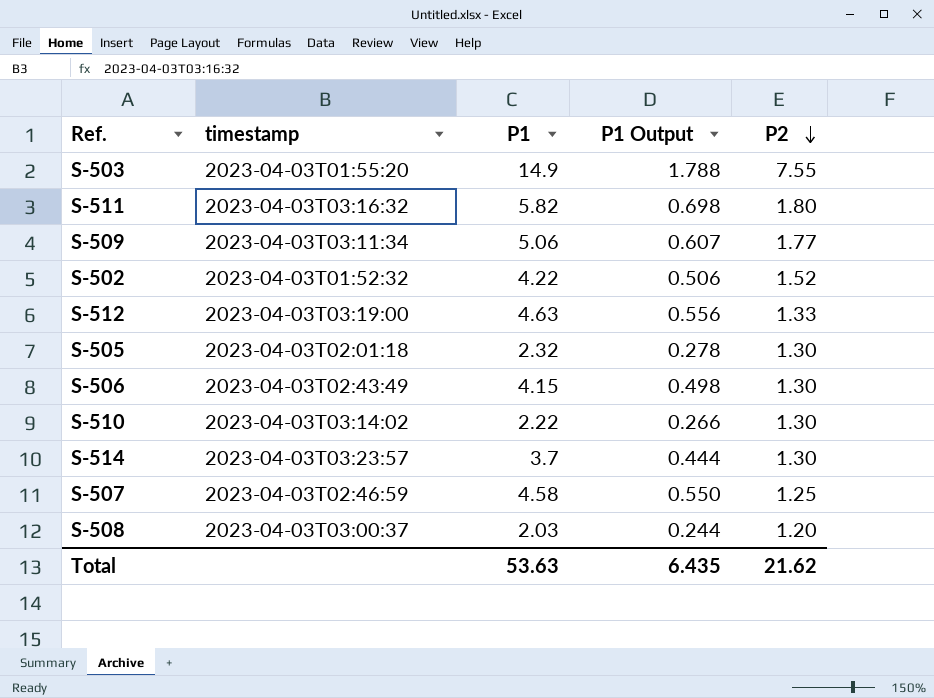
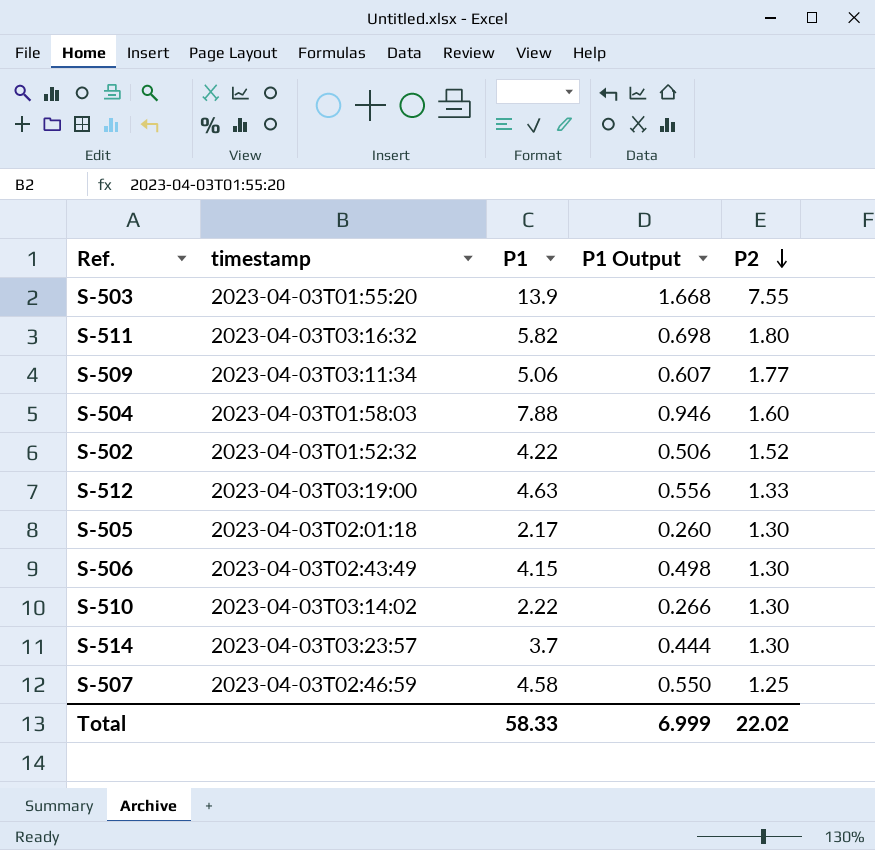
row S-508: 2023-04-03T03:00:37 | 2.03 | 0.244 | 1.20 -> none
S-503 | P1: 14.9 -> 13.9
S-503 | P1 Output: 1.788 -> 1.668
row S-504: none -> 2023-04-03T01:58:03 | 7.88 | 0.946 | 1.60
S-505 | P1: 2.32 -> 2.17
S-505 | P1 Output: 0.278 -> 0.260
Total | P1: 53.63 -> 58.33
Total | P1 Output: 6.435 -> 6.999
Total | P2: 21.62 -> 22.02

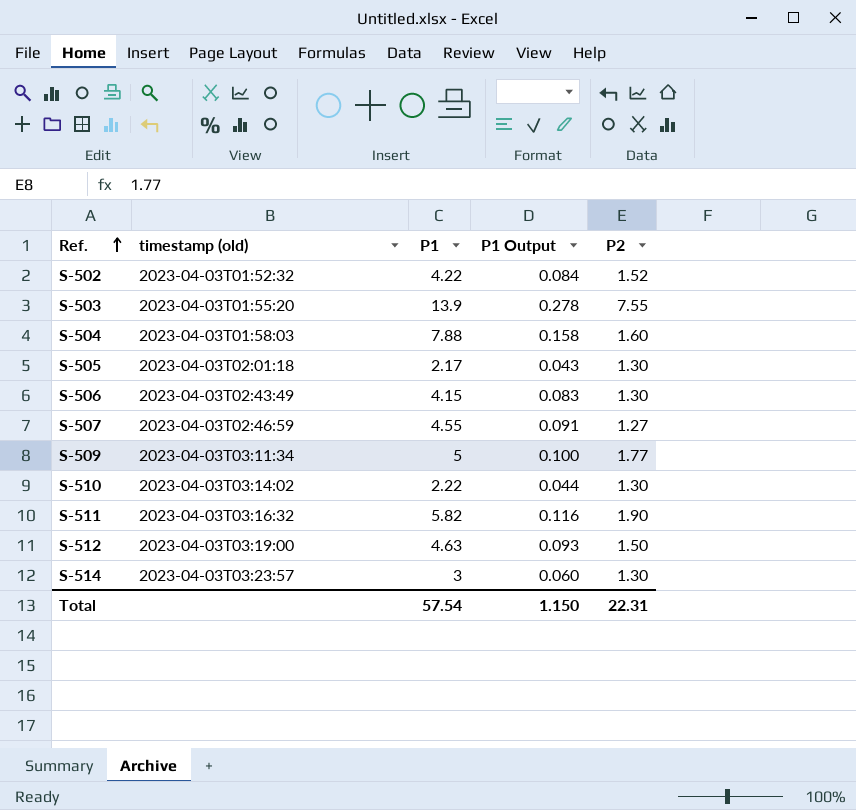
row order: P2 descending -> Ref. ascending
column name: timestamp -> timestamp (old)
column P1 Output | formula: [P1] * 0.12 -> [P1] * 0.02
S-507 | P1: 4.58 -> 4.55
S-507 | P2: 1.25 -> 1.27
S-509 | P1: 5.06 -> 5
S-511 | P2: 1.80 -> 1.90
S-512 | P2: 1.33 -> 1.50
S-514 | P1: 3.7 -> 3
Total | P1: 58.33 -> 57.54
Total | P1 Output: 6.999 -> 1.150
Total | P2: 22.02 -> 22.31

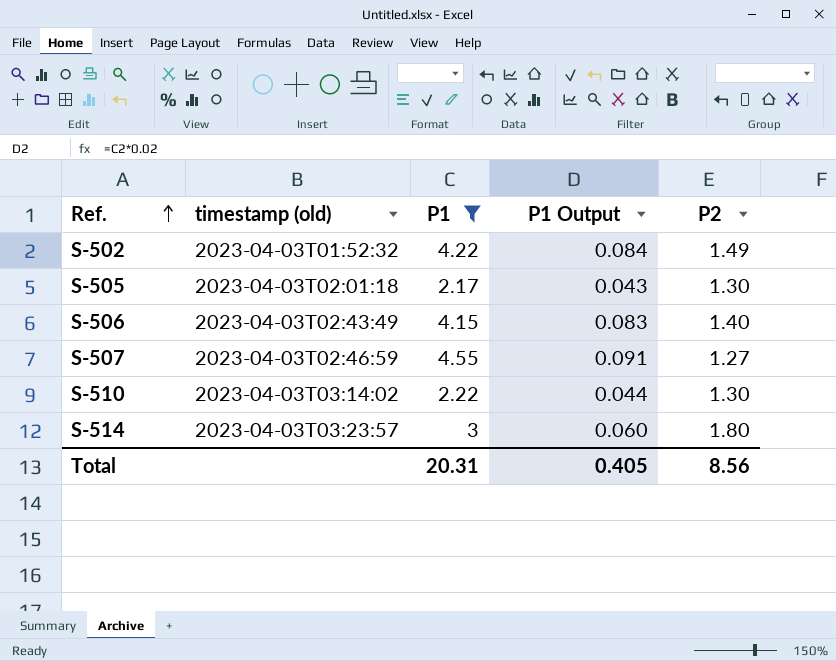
filter: none -> P1 <= 4.55
S-502 | P2: 1.52 -> 1.49
S-506 | P2: 1.30 -> 1.40
S-514 | P2: 1.30 -> 1.80
Total | P1: 57.54 -> 20.31
Total | P1 Output: 1.150 -> 0.405
Total | P2: 22.31 -> 8.56

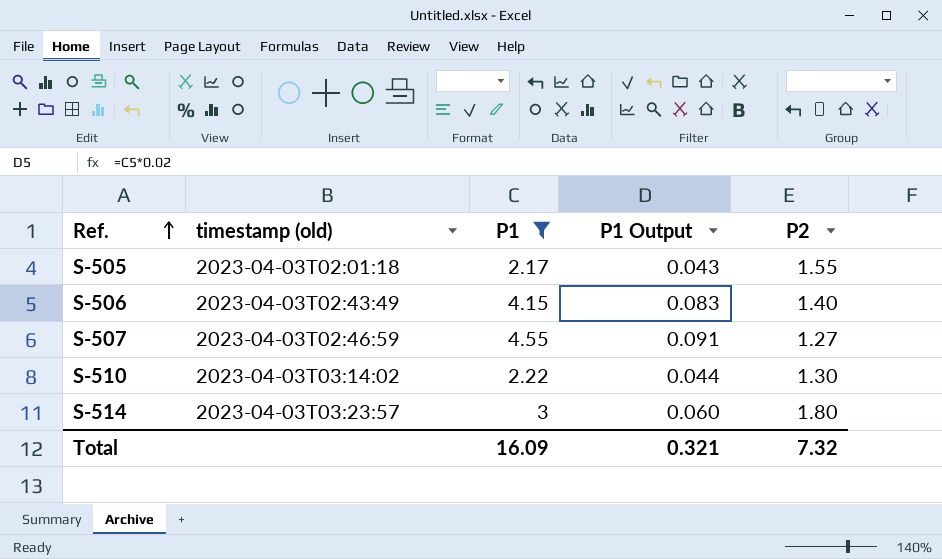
row S-502: 2023-04-03T01:52:32 | 4.22 | 0.084 | 1.49 -> none
S-505 | P2: 1.30 -> 1.55
Total | P1: 20.31 -> 16.09
Total | P1 Output: 0.405 -> 0.321
Total | P2: 8.56 -> 7.32

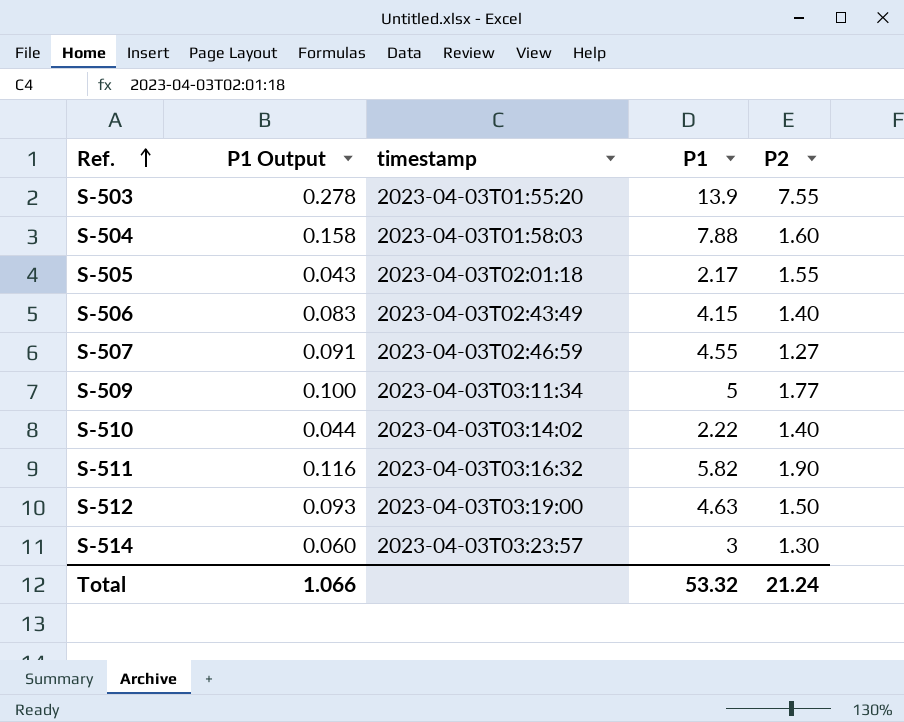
filter: P1 <= 4.55 -> none
column P1 Output | position: 4 -> 2
column name: timestamp (old) -> timestamp
S-510 | P2: 1.30 -> 1.40
S-514 | P2: 1.80 -> 1.30
Total | P1 Output: 0.321 -> 1.066
Total | P1: 16.09 -> 53.32
Total | P2: 7.32 -> 21.24

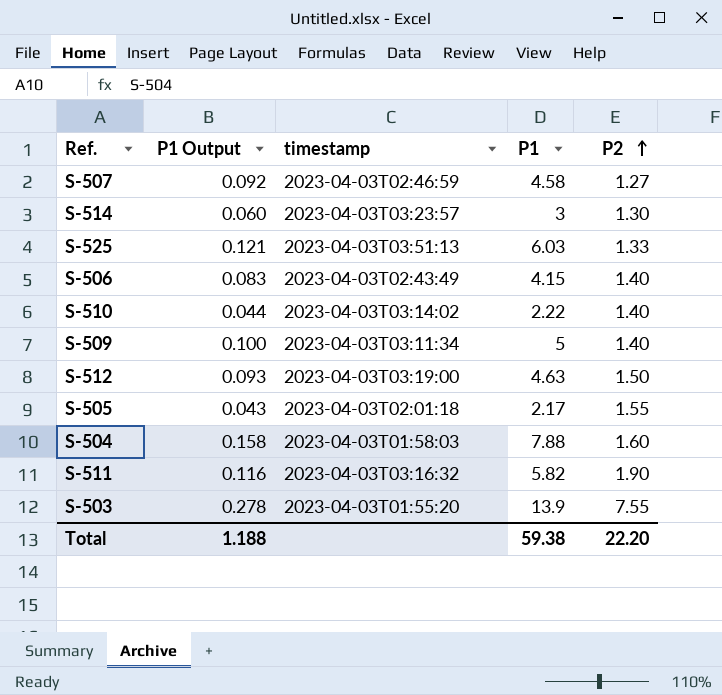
row order: Ref. ascending -> P2 ascending
S-507 | P1 Output: 0.091 -> 0.092
S-507 | P1: 4.55 -> 4.58
row S-525: none -> 0.121 | 2023-04-03T03:51:13 | 6.03 | 1.33
S-509 | P2: 1.77 -> 1.40
Total | P1 Output: 1.066 -> 1.188
Total | P1: 53.32 -> 59.38
Total | P2: 21.24 -> 22.20

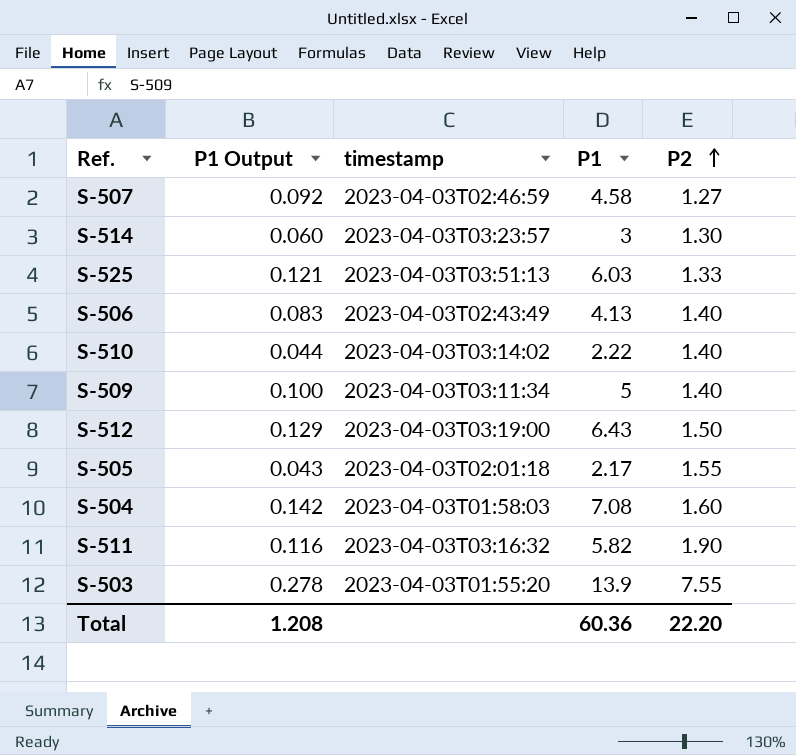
S-506 | P1: 4.15 -> 4.13
S-512 | P1 Output: 0.093 -> 0.129
S-512 | P1: 4.63 -> 6.43
S-504 | P1 Output: 0.158 -> 0.142
S-504 | P1: 7.88 -> 7.08
Total | P1 Output: 1.188 -> 1.208
Total | P1: 59.38 -> 60.36

